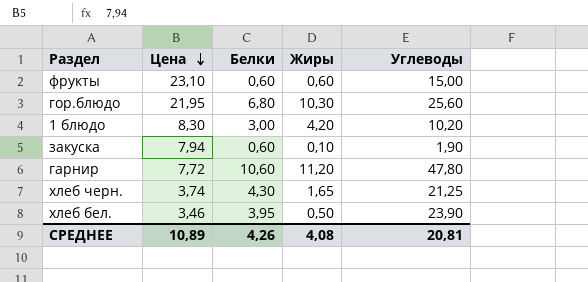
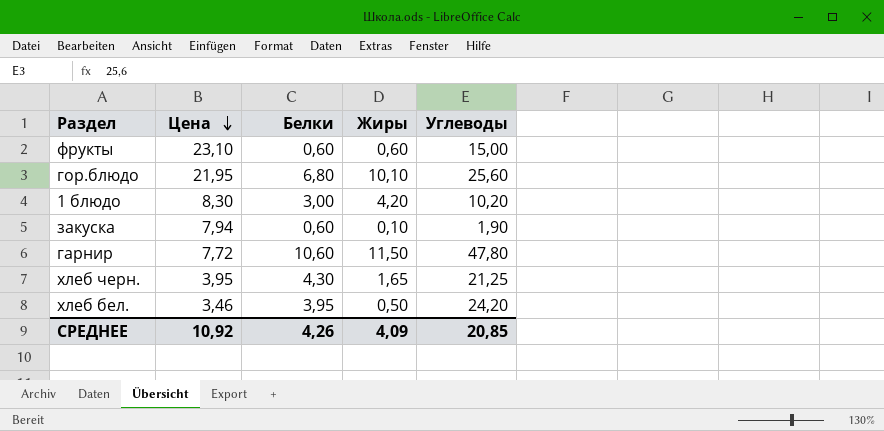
гор.блюдо | Жиры: 10,30 -> 10,10
гарнир | Жиры: 11,20 -> 11,50
хлеб черн. | Цена: 3,74 -> 3,95
хлеб бел. | Углеводы: 23,90 -> 24,20
СРЕДНЕЕ | Цена: 10,89 -> 10,92
СРЕДНЕЕ | Жиры: 4,08 -> 4,09
СРЕДНЕЕ | Углеводы: 20,81 -> 20,85

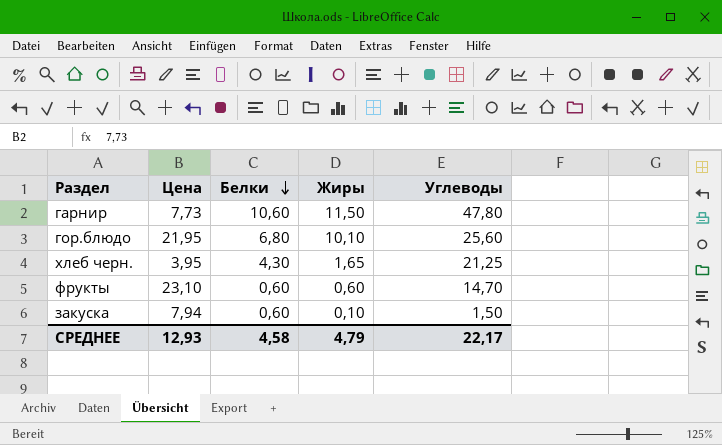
row order: Цена descending -> Белки descending
row 1 блюдо: 8,30 | 3,00 | 4,20 | 10,20 -> none
row хлеб бел.: 3,46 | 3,95 | 0,50 | 24,20 -> none
гарнир | Цена: 7,72 -> 7,73
фрукты | Углеводы: 15,00 -> 14,70
закуска | Углеводы: 1,90 -> 1,50
СРЕДНЕЕ | Цена: 10,92 -> 12,93
СРЕДНЕЕ | Белки: 4,26 -> 4,58
СРЕДНЕЕ | Жиры: 4,09 -> 4,79
СРЕДНЕЕ | Углеводы: 20,85 -> 22,17

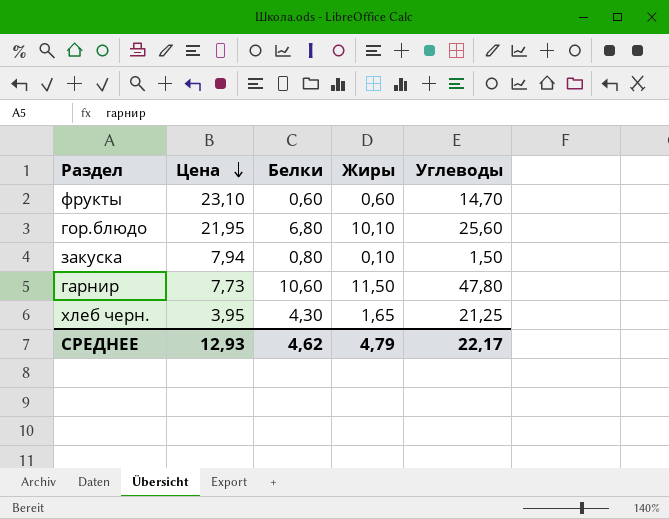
row order: Белки descending -> Цена descending
закуска | Белки: 0,60 -> 0,80
СРЕДНЕЕ | Белки: 4,58 -> 4,62

